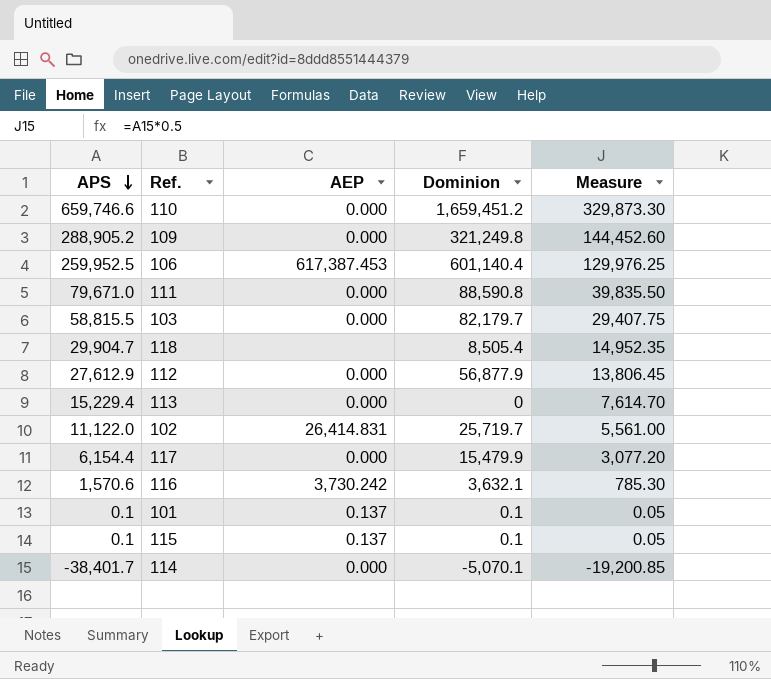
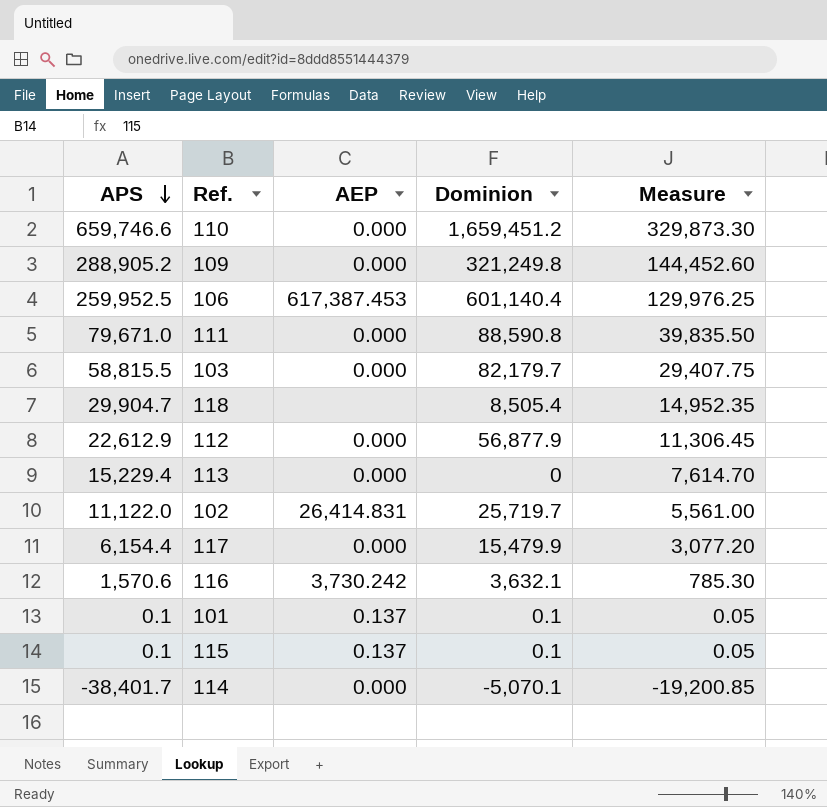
112 | APS: 27,612.9 -> 22,612.9
112 | Measure: 13,806.45 -> 11,306.45

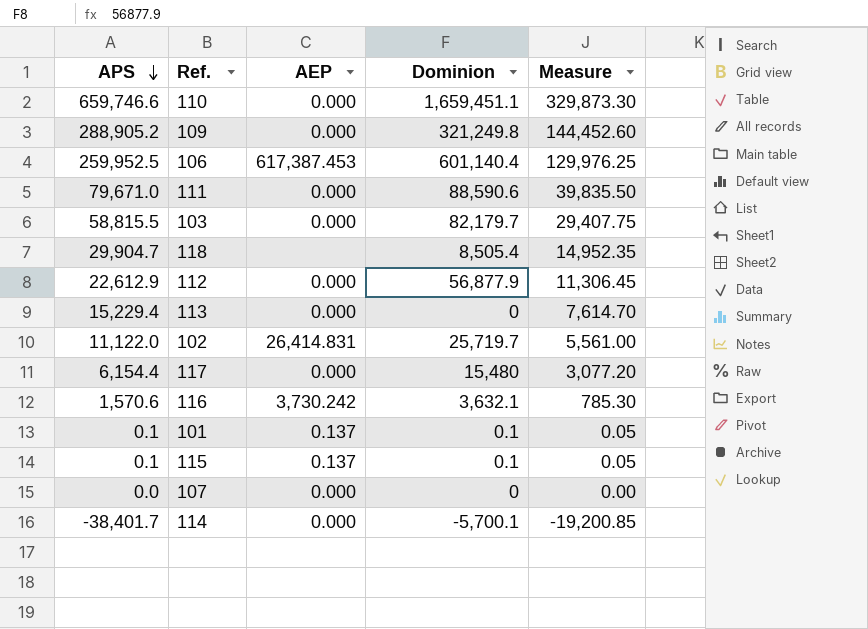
110 | Dominion: 1,659,451.2 -> 1,659,451.1
111 | Dominion: 88,590.8 -> 88,590.6
117 | Dominion: 15,479.9 -> 15,480
row 107: none -> 0.0 | 0.000 | 0 | 0.00
114 | Dominion: -5,070.1 -> -5,700.1

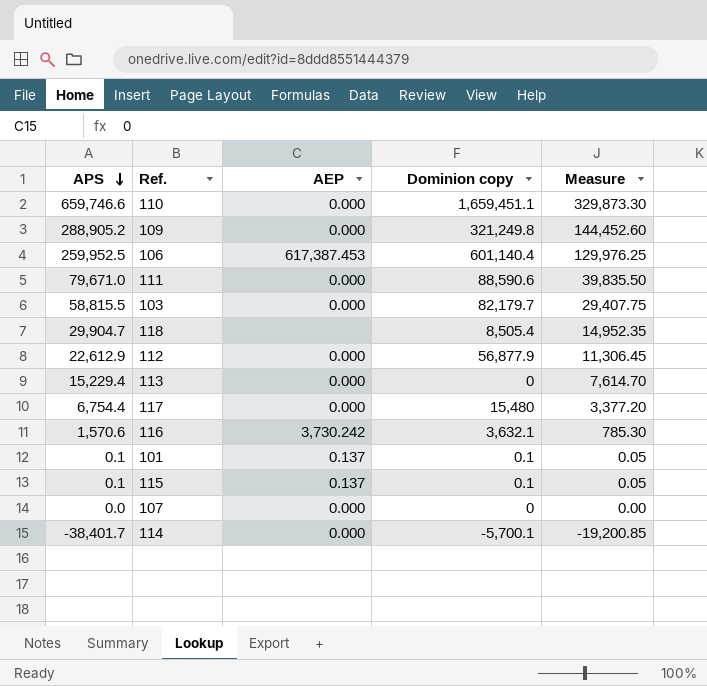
column name: Dominion -> Dominion copy
row 102: 11,122.0 | 26,414.831 | 25,719.7 | 5,561.00 -> none
117 | APS: 6,154.4 -> 6,754.4
117 | Measure: 3,077.20 -> 3,377.20

